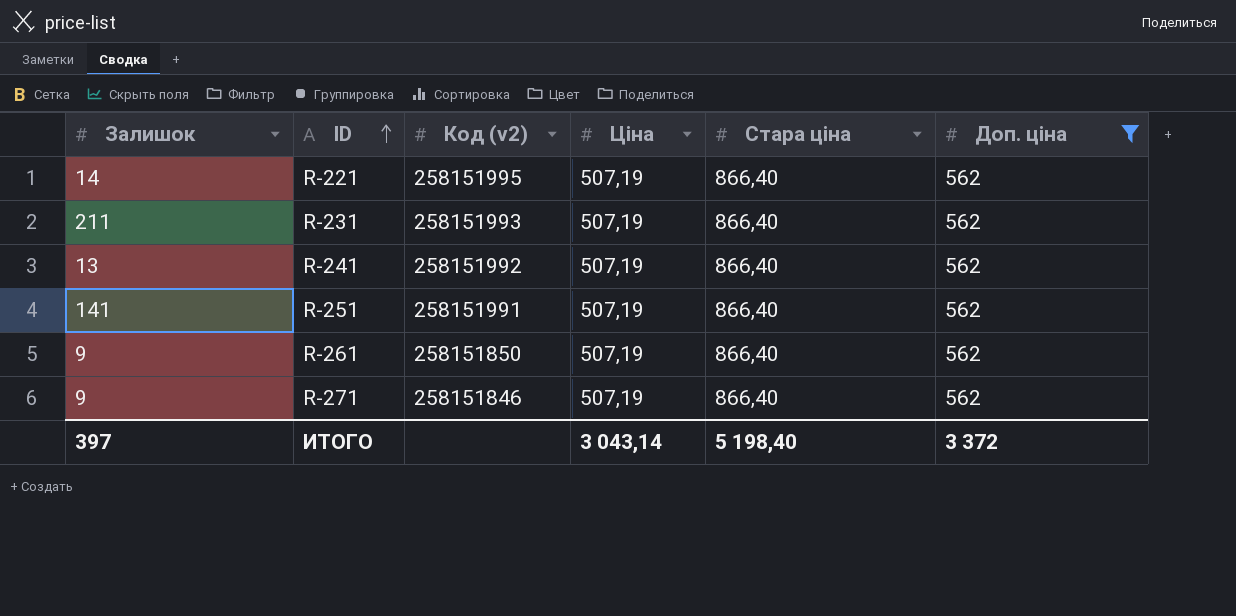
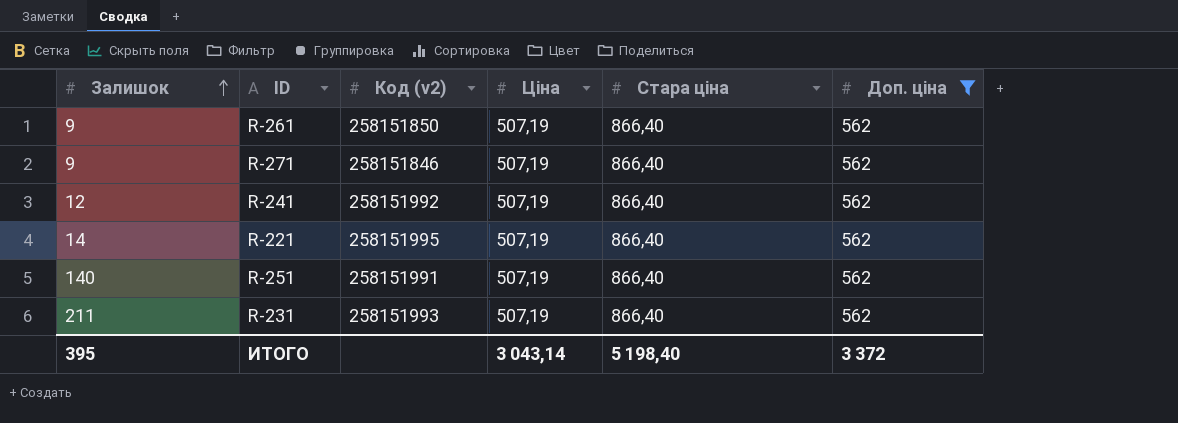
row order: ID ascending -> Залишок ascending
R-241 | Залишок: 13 -> 12
R-251 | Залишок: 141 -> 140
ИТОГО | Залишок: 397 -> 395

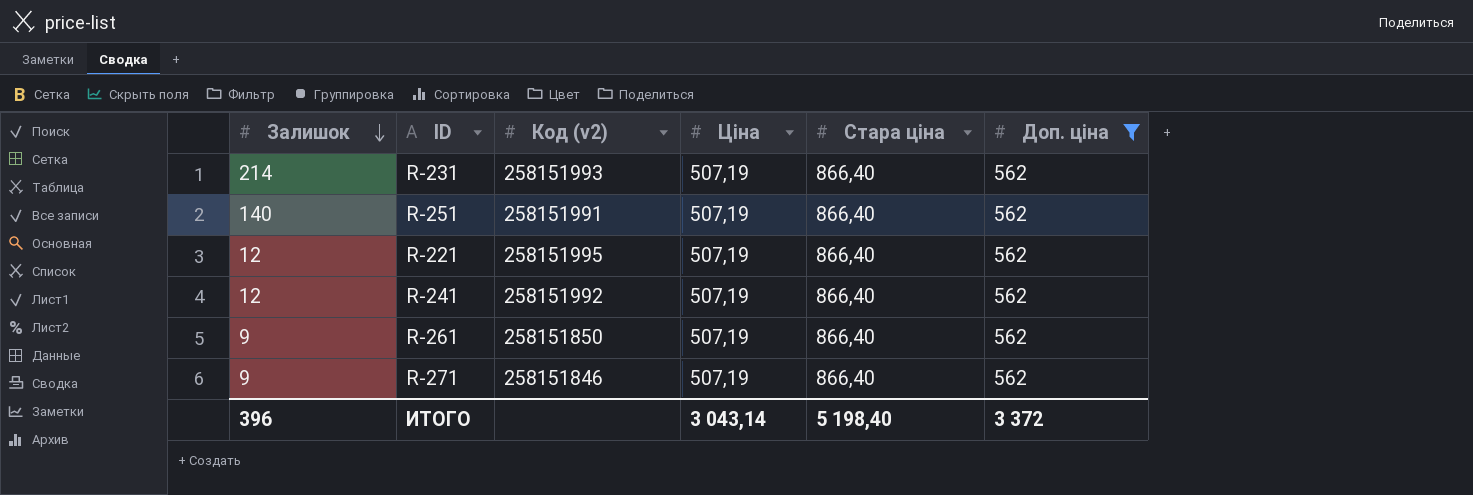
row order: Залишок ascending -> Залишок descending
R-231 | Залишок: 211 -> 214
R-221 | Залишок: 14 -> 12
ИТОГО | Залишок: 395 -> 396

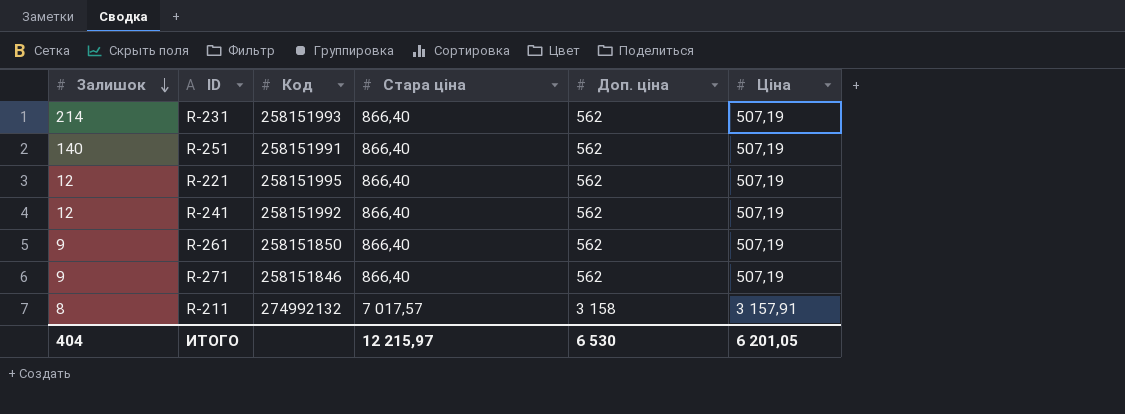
filter: Доп. ціна = 562 -> none
column name: Код (v2) -> Код
column Ціна | position: 4 -> 6
ИТОГО | Залишок: 396 -> 404
ИТОГО | Стара ціна: 5 198,40 -> 12 215,97
ИТОГО | Доп. ціна: 3 372 -> 6 530
ИТОГО | Ціна: 3 043,14 -> 6 201,05

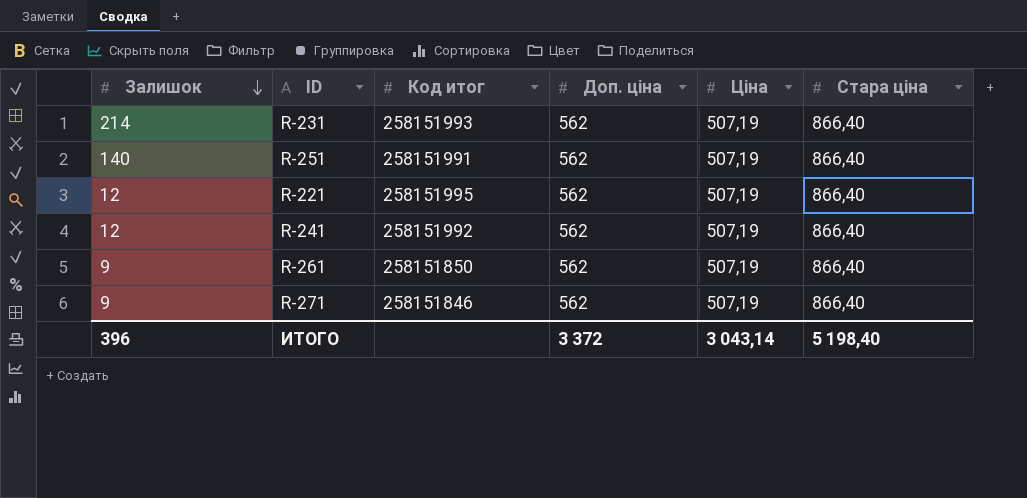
column name: Код -> Код итог
column Стара ціна | position: 4 -> 6
row R-211: 8 | 274992132 | 7 017,57 | 3 158 | 3 157,91 -> none
ИТОГО | Залишок: 404 -> 396
ИТОГО | Доп. ціна: 6 530 -> 3 372
ИТОГО | Ціна: 6 201,05 -> 3 043,14
ИТОГО | Стара ціна: 12 215,97 -> 5 198,40

